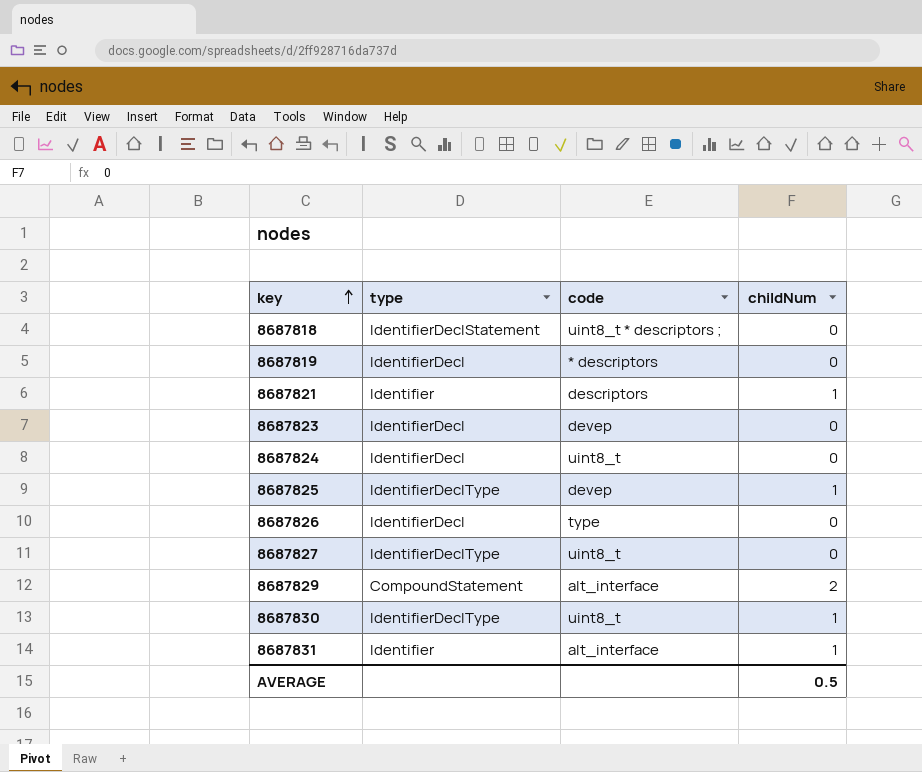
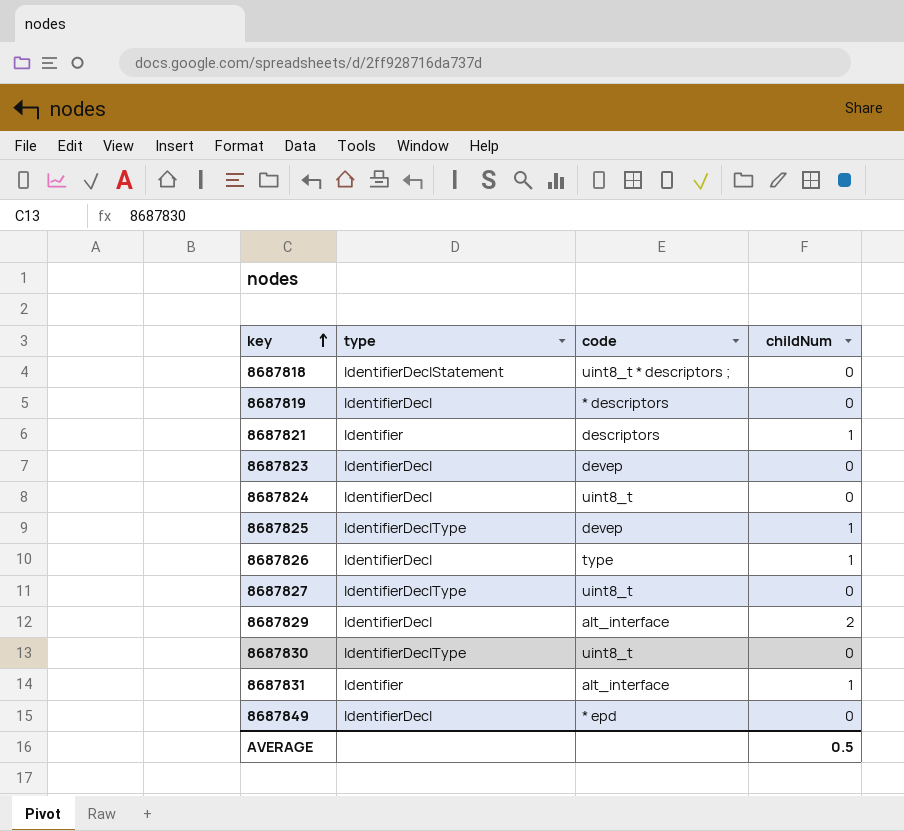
8687826 | childNum: 0 -> 1
8687829 | type: CompoundStatement -> IdentifierDecl
8687830 | childNum: 1 -> 0
row 8687849: none -> IdentifierDecl | * epd | 0

